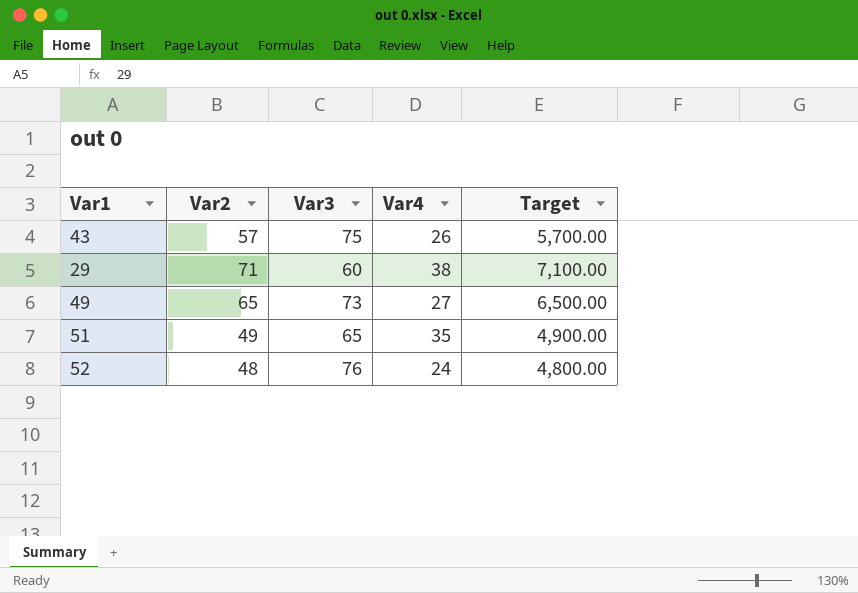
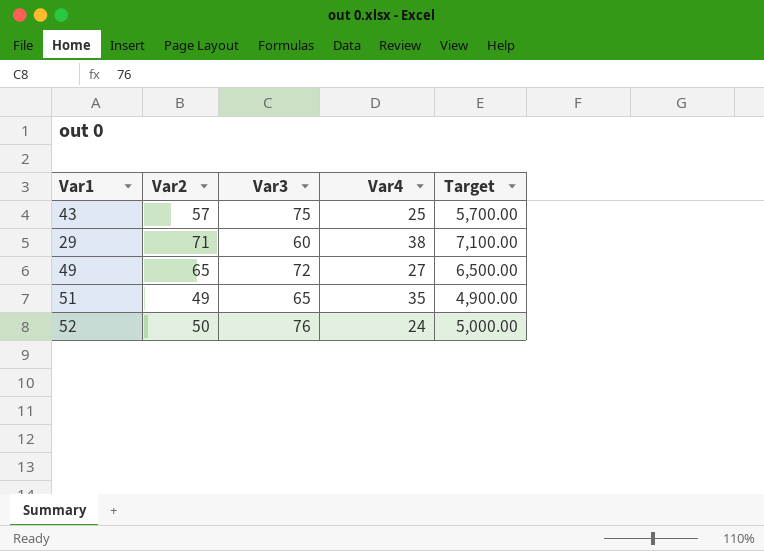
43 | Var4: 26 -> 25
49 | Var3: 73 -> 72
52 | Var2: 48 -> 50
52 | Target: 4,800.00 -> 5,000.00

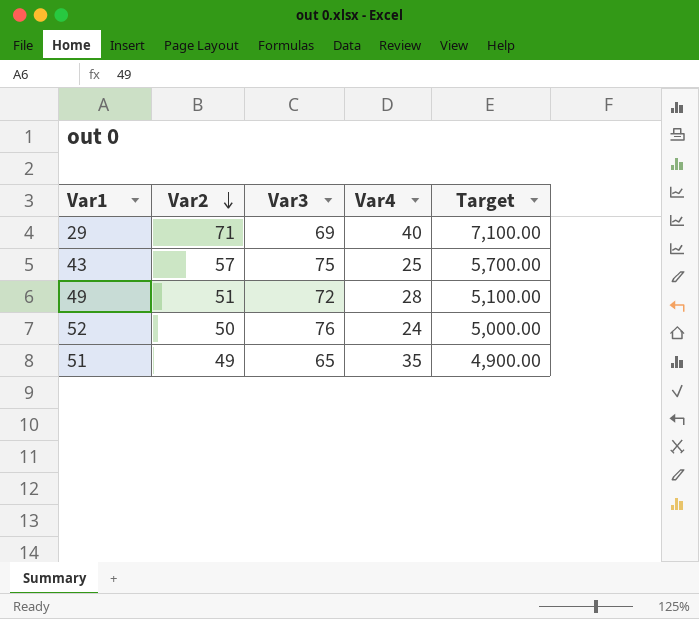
row order: none -> Var2 descending
29 | Var3: 60 -> 69
29 | Var4: 38 -> 40
49 | Var2: 65 -> 51
49 | Var4: 27 -> 28
49 | Target: 6,500.00 -> 5,100.00

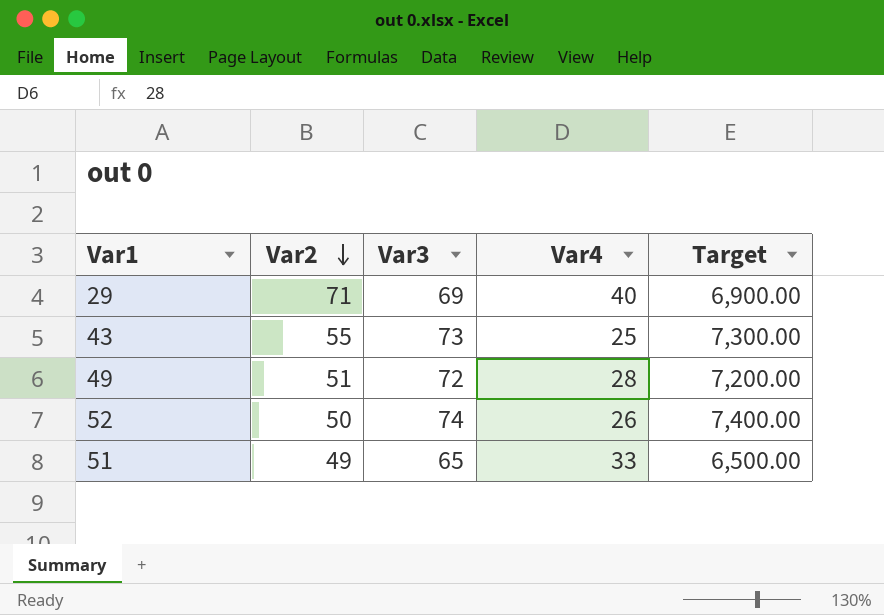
column Target | formula: [Var2] * 100 -> [Var3] * 100
43 | Var2: 57 -> 55
43 | Var3: 75 -> 73
52 | Var3: 76 -> 74
52 | Var4: 24 -> 26
51 | Var4: 35 -> 33

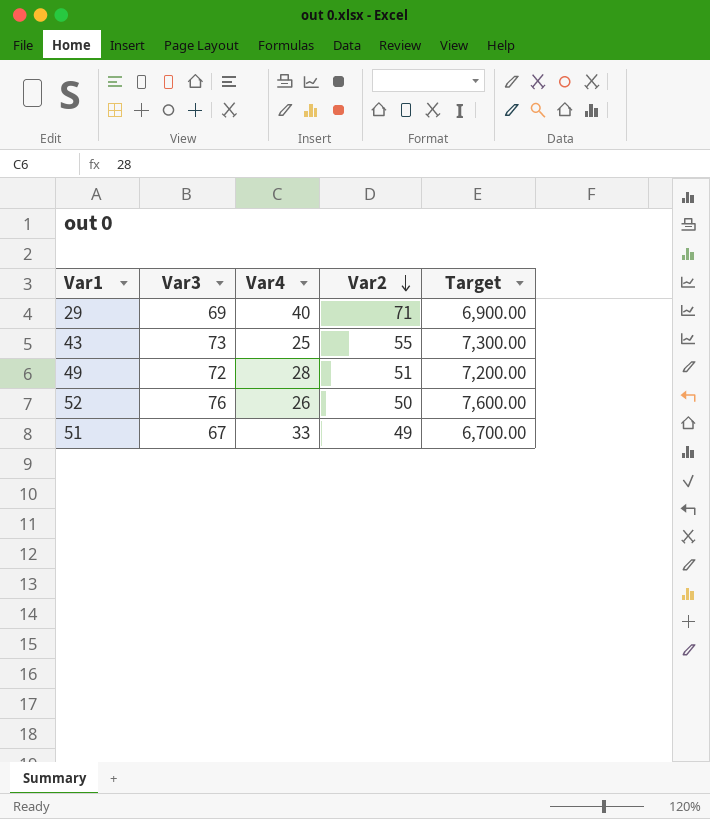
column Var2 | position: 2 -> 4
52 | Var3: 74 -> 76
52 | Target: 7,400.00 -> 7,600.00
51 | Var3: 65 -> 67
51 | Target: 6,500.00 -> 6,700.00

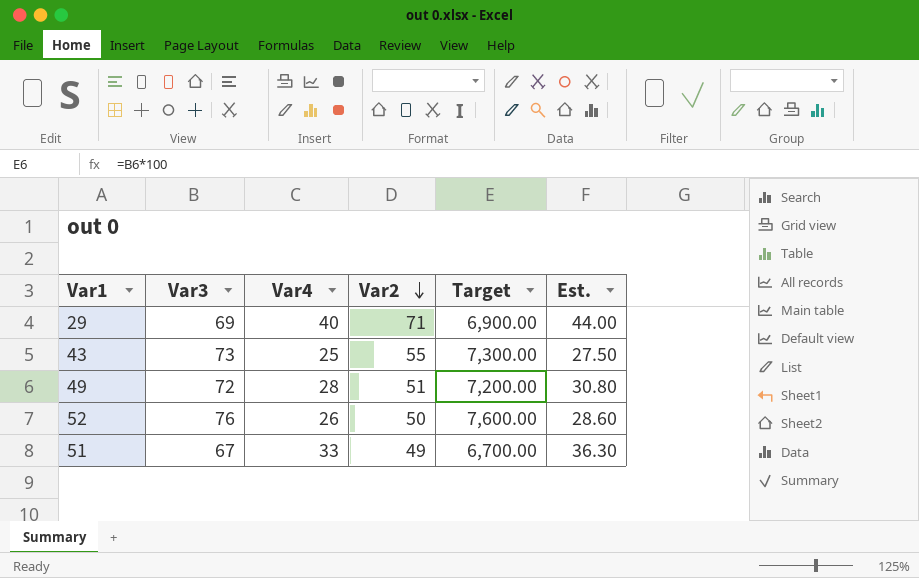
column Est. | formula: none -> [Var4] * 1.1

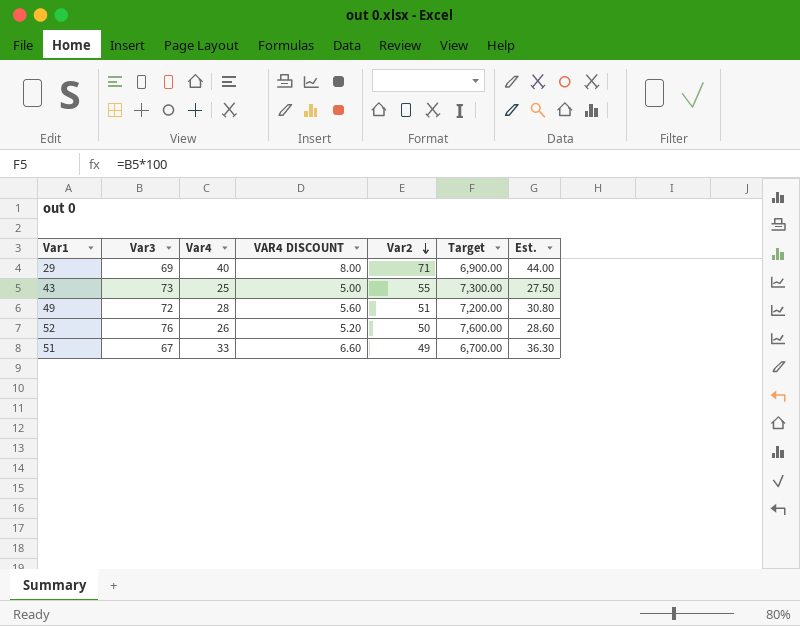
column VAR4 DISCOUNT | formula: none -> [Var4] * 0.2

